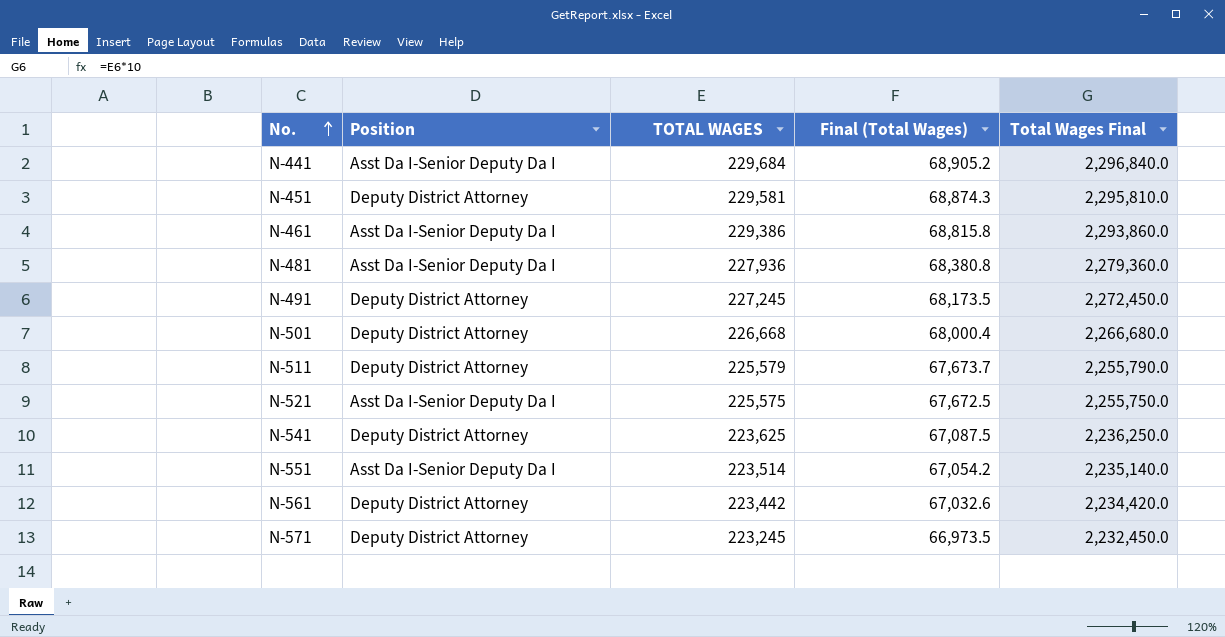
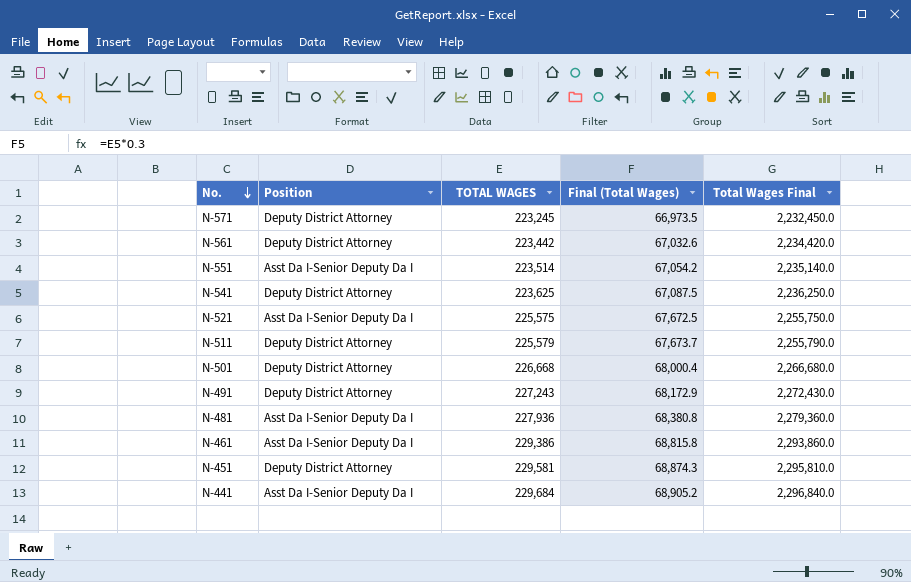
row order: No. ascending -> No. descending
N-491 | TOTAL WAGES: 227,245 -> 227,243
N-491 | Final (Total Wages): 68,173.5 -> 68,172.9
N-491 | Total Wages Final: 2,272,450.0 -> 2,272,430.0

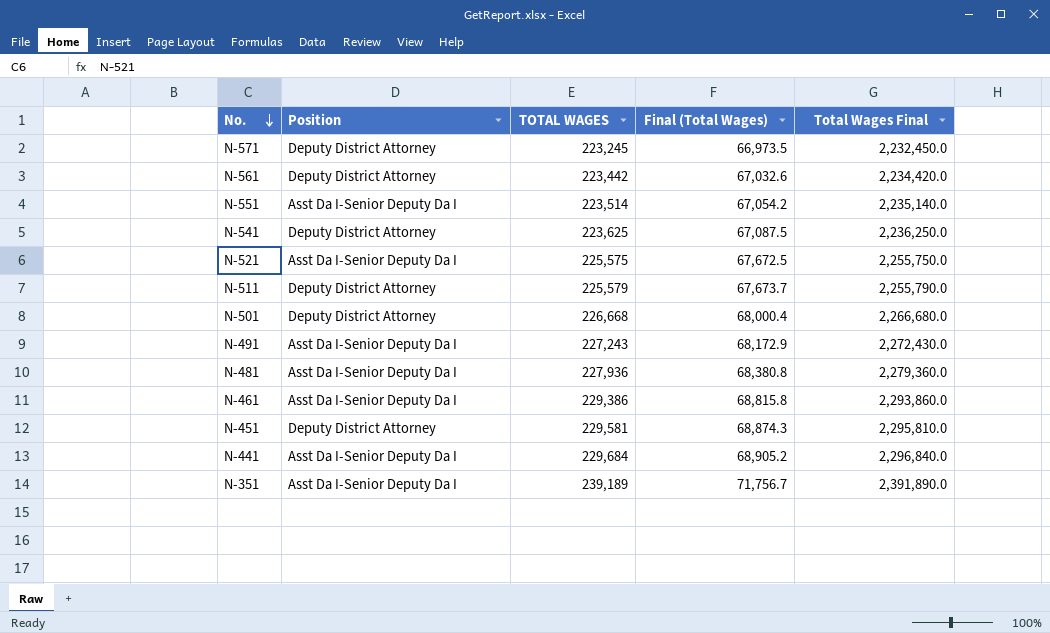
N-491 | Position: Deputy District Attorney -> Asst Da I-Senior Deputy Da I
row N-351: none -> Asst Da I-Senior Deputy Da I | 239,189 | 71,756.7 | 2,391,890.0

